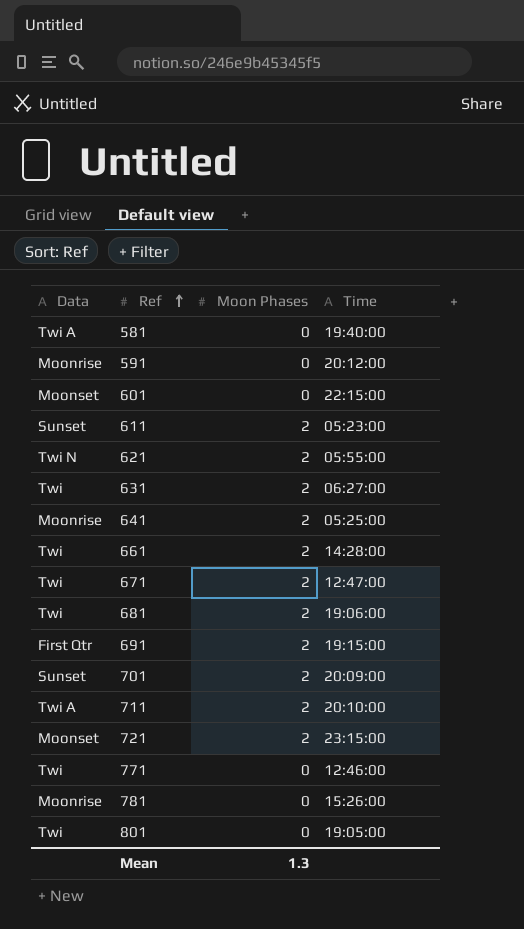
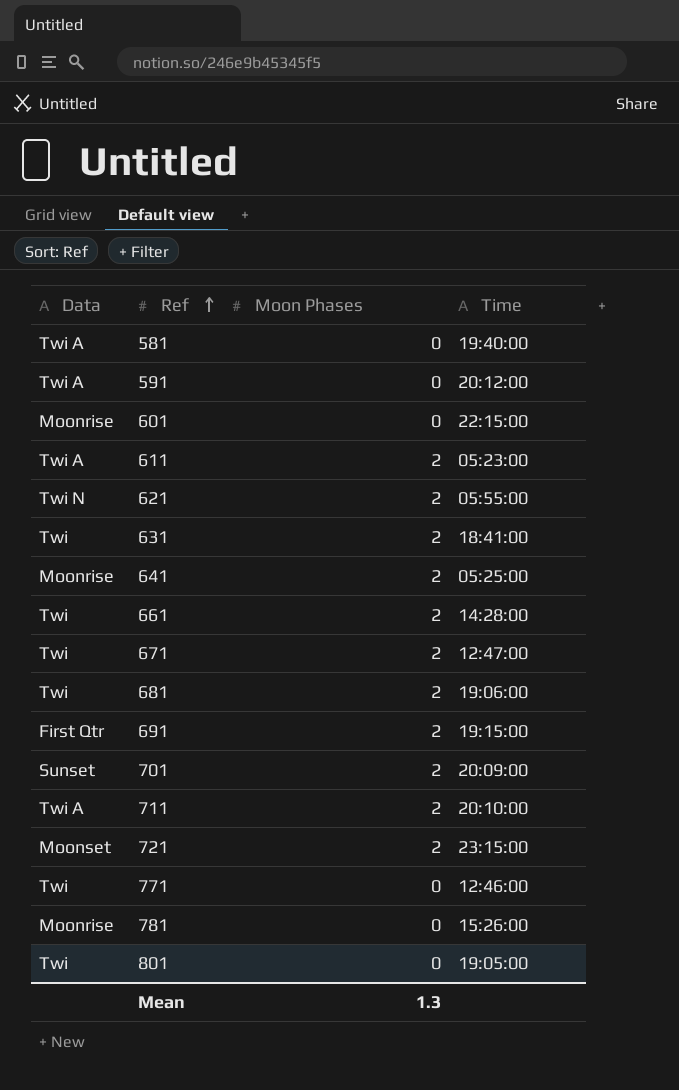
591 | Data: Moonrise -> Twi A
601 | Data: Moonset -> Moonrise
611 | Data: Sunset -> Twi A
631 | Time: 06:27:00 -> 18:41:00

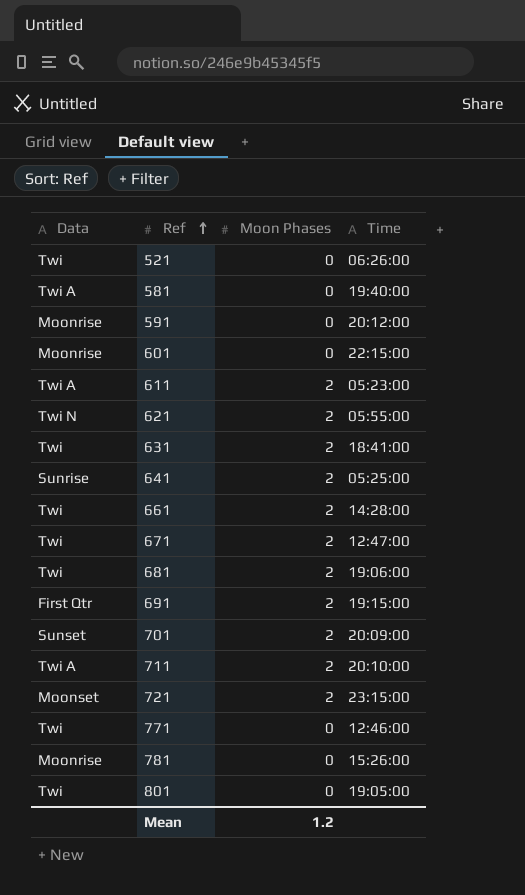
row 521: none -> Twi | 0 | 06:26:00
591 | Data: Twi A -> Moonrise
641 | Data: Moonrise -> Sunrise
Mean | Moon Phases: 1.3 -> 1.2

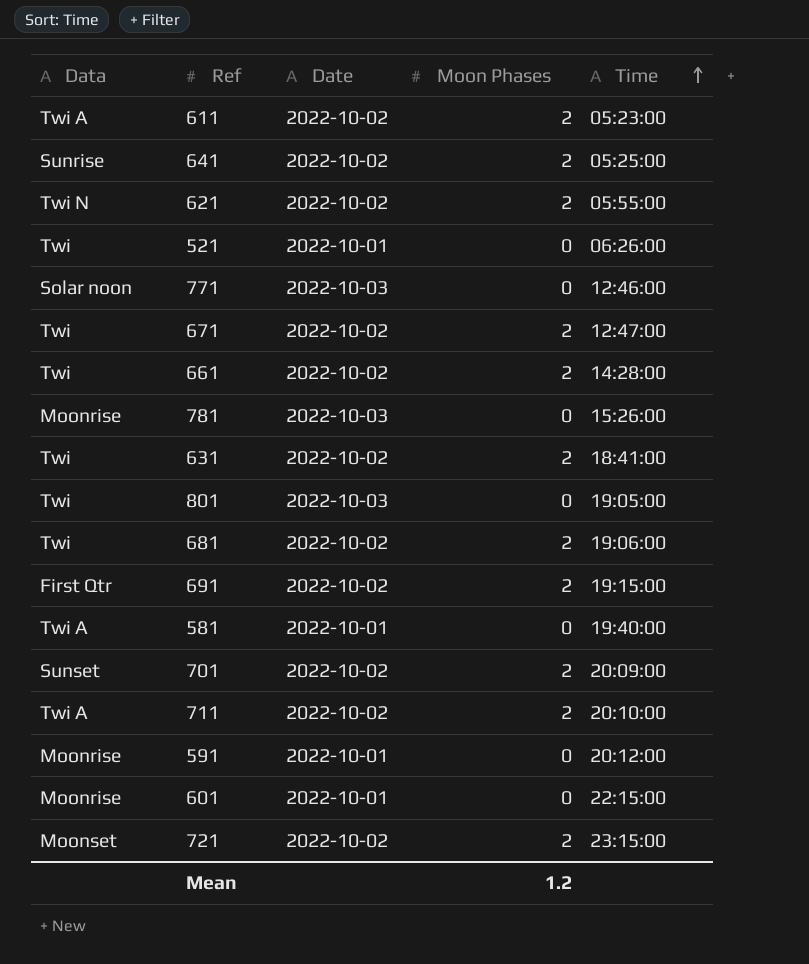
row order: Ref ascending -> Time ascending
column Date | position: none -> 3
771 | Data: Twi -> Solar noon

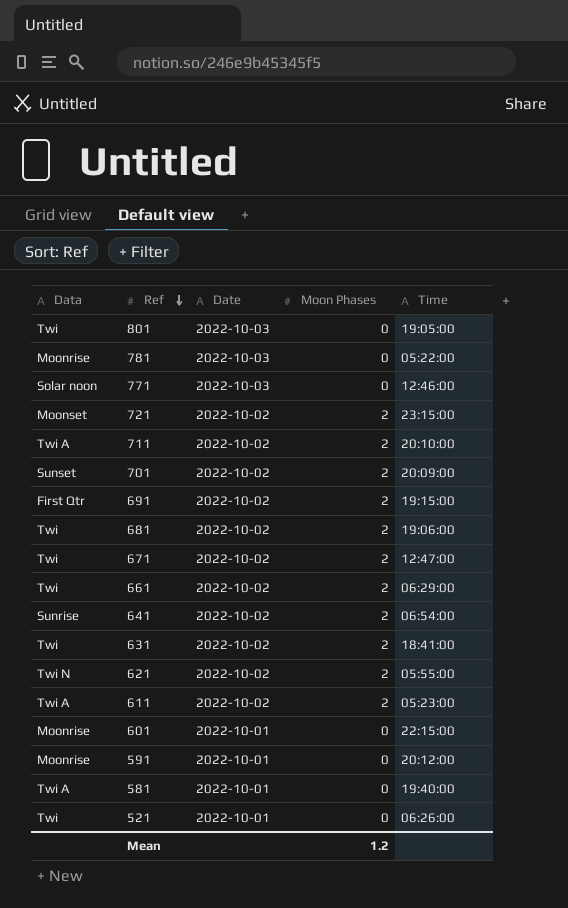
row order: Time ascending -> Ref descending
781 | Time: 15:26:00 -> 05:22:00
661 | Time: 14:28:00 -> 06:29:00
641 | Time: 05:25:00 -> 06:54:00

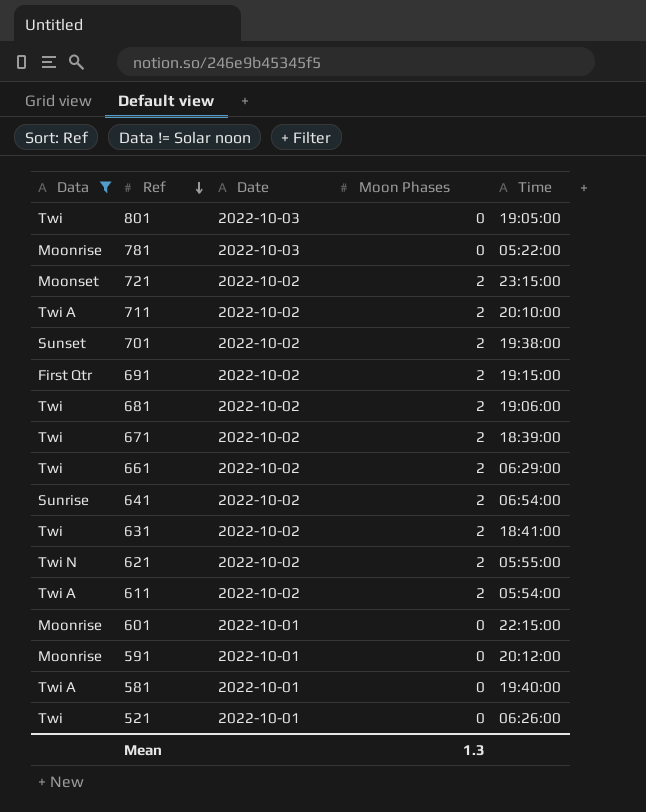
filter: none -> Data != Solar noon
701 | Time: 20:09:00 -> 19:38:00
671 | Time: 12:47:00 -> 18:39:00
611 | Time: 05:23:00 -> 05:54:00
Mean | Moon Phases: 1.2 -> 1.3

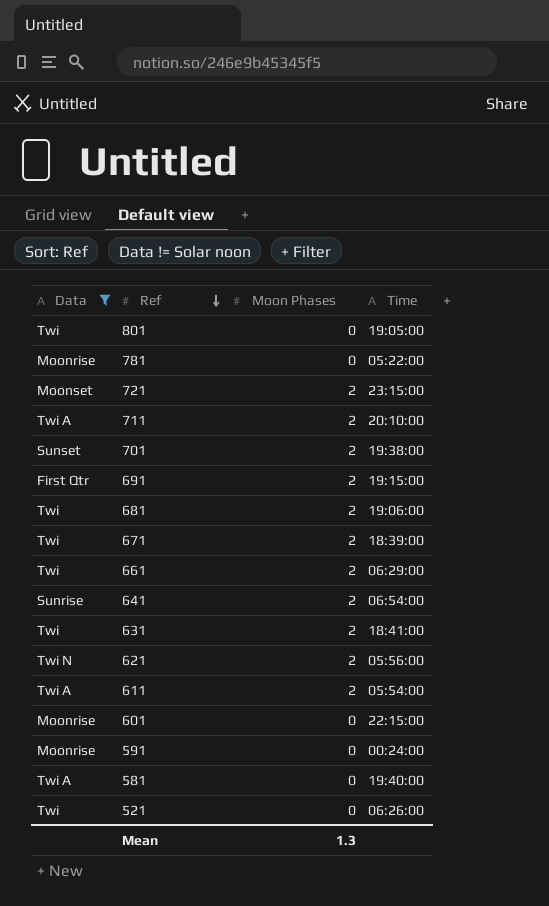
column Date | position: 3 -> none
621 | Time: 05:55:00 -> 05:56:00
591 | Time: 20:12:00 -> 00:24:00

